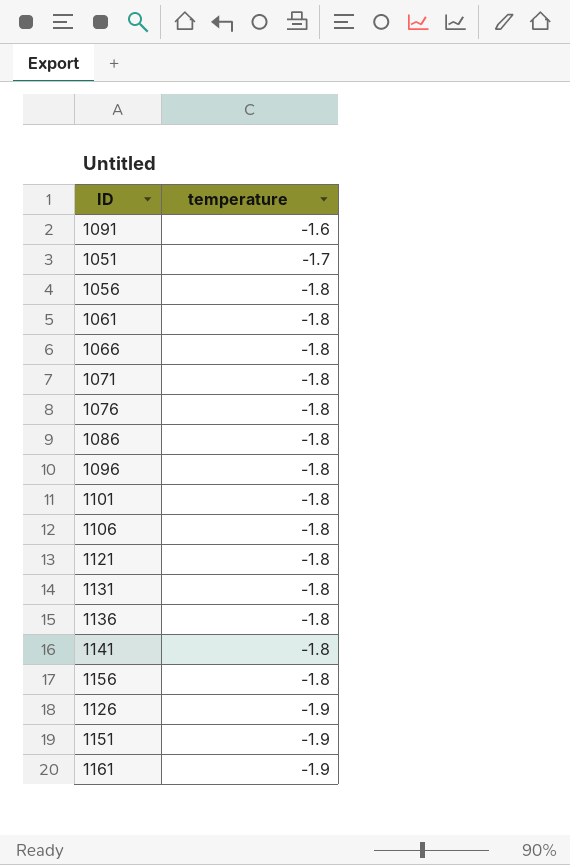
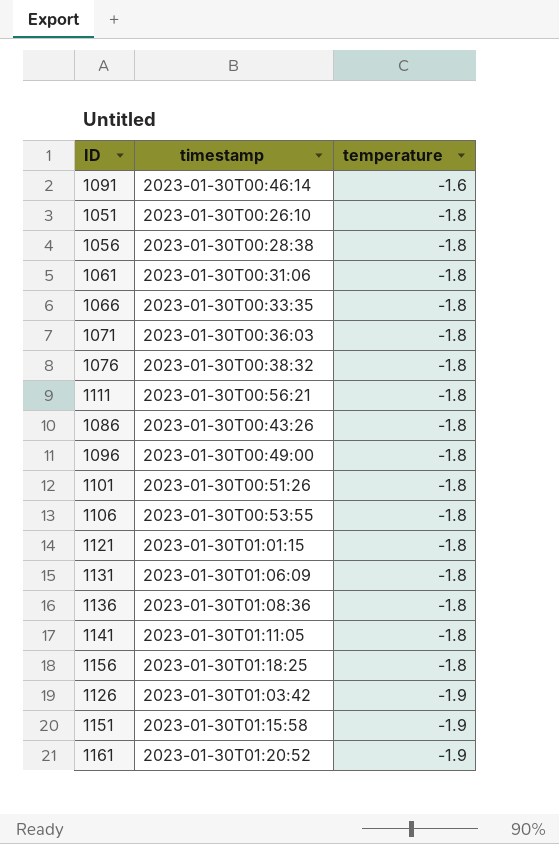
column timestamp | position: none -> 2
1051 | temperature: -1.7 -> -1.8
row 1111: none -> 2023-01-30T00:56:21 | -1.8

